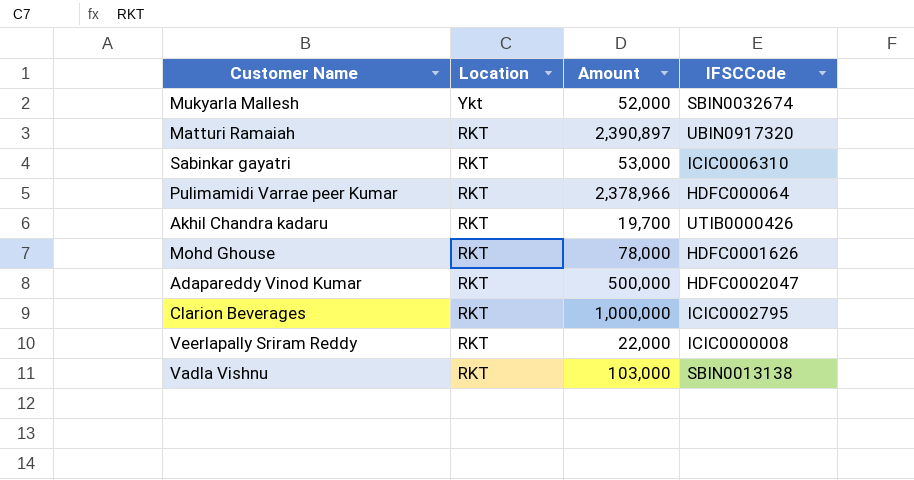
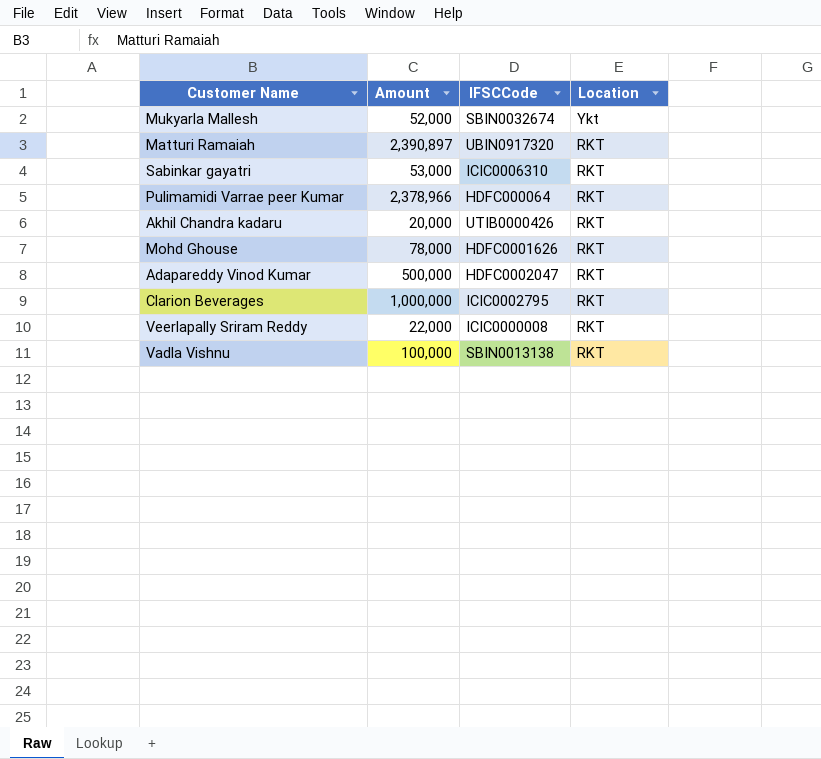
column Location | position: 2 -> 4
Akhil Chandra kadaru | Amount: 19,700 -> 20,000
Vadla Vishnu | Amount: 103,000 -> 100,000

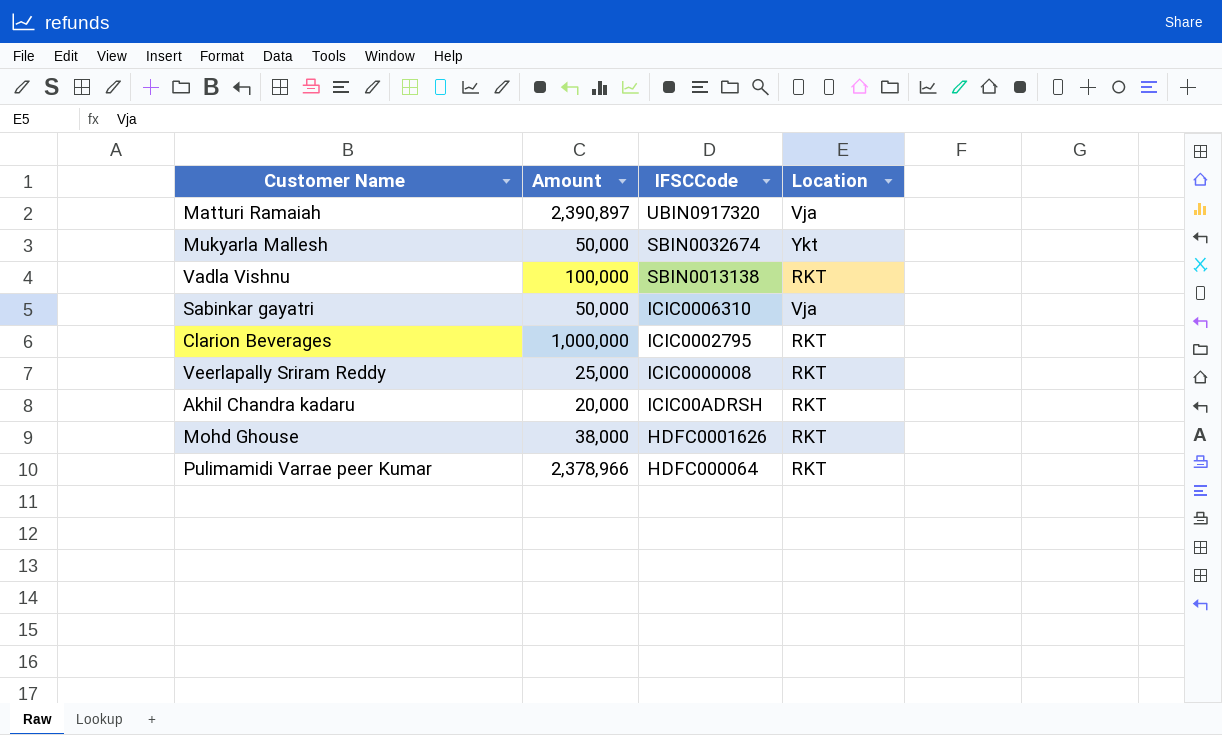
row order: Location descending -> IFSCCode descending
row Adapareddy Vinod Kumar: 500,000 | HDFC0002047 | RKT -> none
Matturi Ramaiah | Location: RKT -> Vja
Mukyarla Mallesh | Amount: 52,000 -> 50,000
Sabinkar gayatri | Amount: 53,000 -> 50,000
Sabinkar gayatri | Location: RKT -> Vja
Veerlapally Sriram Reddy | Amount: 22,000 -> 25,000
Akhil Chandra kadaru | IFSCCode: UTIB0000426 -> ICIC00ADRSH
Mohd Ghouse | Amount: 78,000 -> 38,000

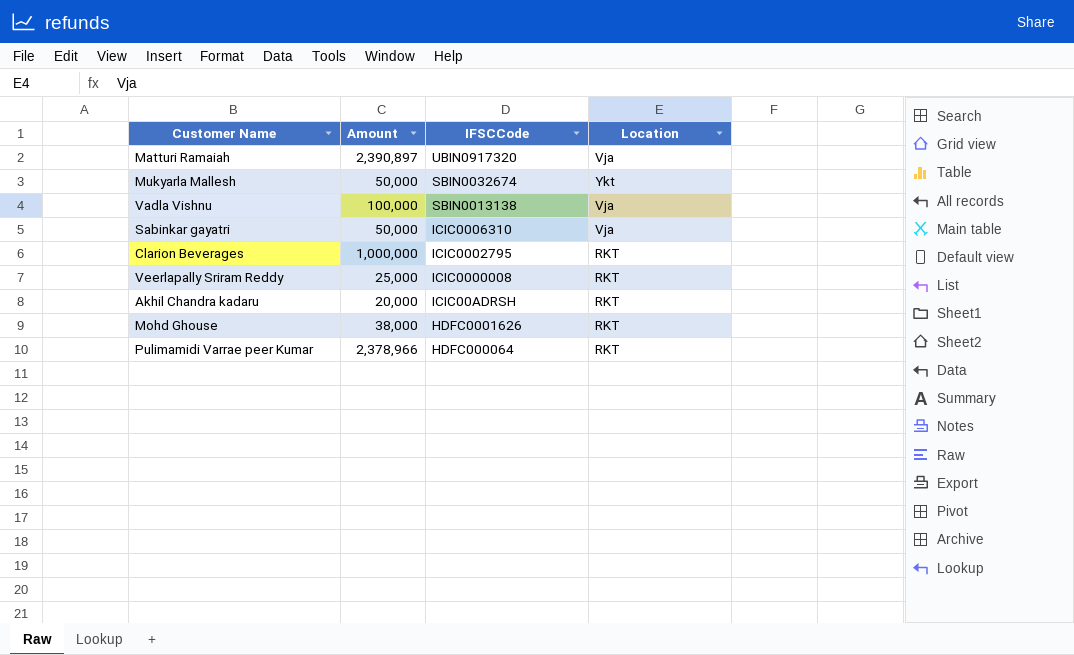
Vadla Vishnu | Location: RKT -> Vja

